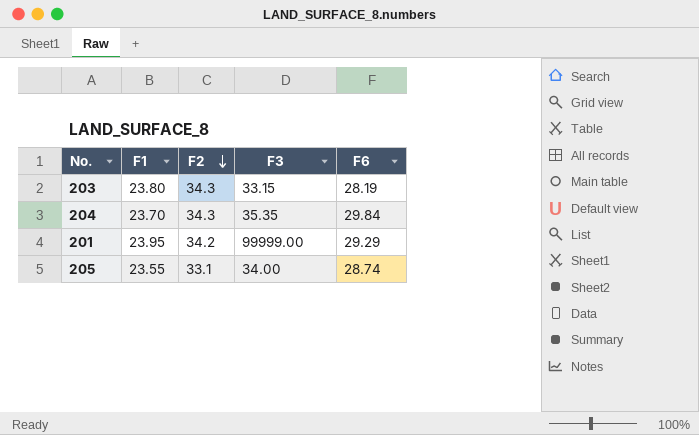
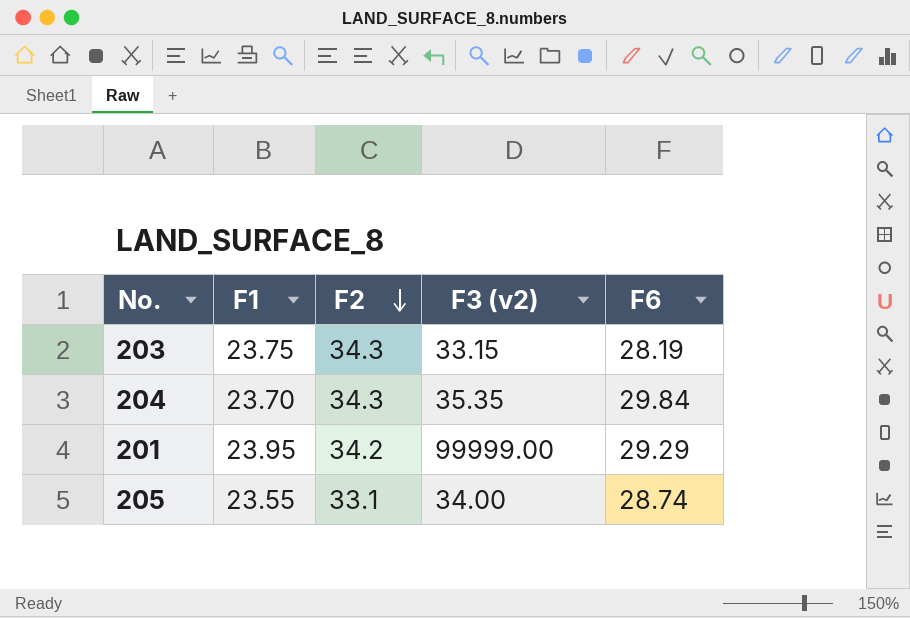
column name: F3 -> F3 (v2)
203 | F1: 23.80 -> 23.75

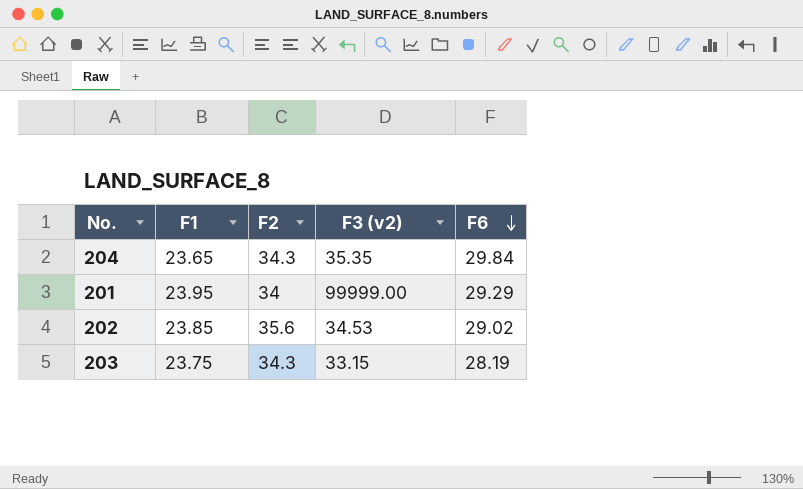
row order: F2 descending -> F6 descending
row 205: 23.55 | 33.1 | 34.00 | 28.74 -> none
204 | F1: 23.70 -> 23.65
201 | F2: 34.2 -> 34
row 202: none -> 23.85 | 35.6 | 34.53 | 29.02

